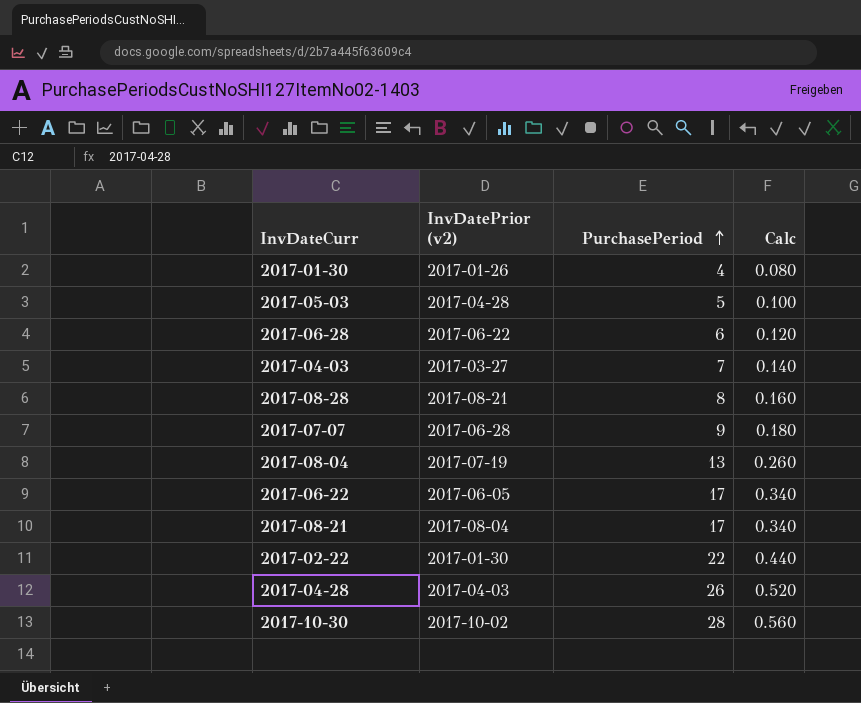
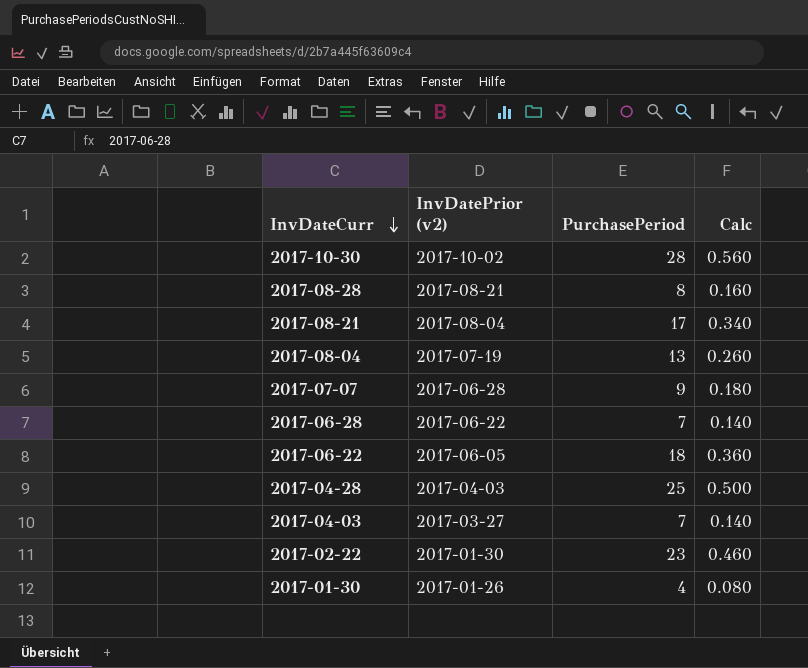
row order: PurchasePeriod ascending -> InvDateCurr descending
row 2017-05-03: 2017-04-28 | 5 | 0.100 -> none
2017-06-28 | PurchasePeriod: 6 -> 7
2017-06-28 | Calc: 0.120 -> 0.140
2017-06-22 | PurchasePeriod: 17 -> 18
2017-06-22 | Calc: 0.340 -> 0.360
2017-04-28 | PurchasePeriod: 26 -> 25
2017-04-28 | Calc: 0.520 -> 0.500
2017-02-22 | PurchasePeriod: 22 -> 23
2017-02-22 | Calc: 0.440 -> 0.460

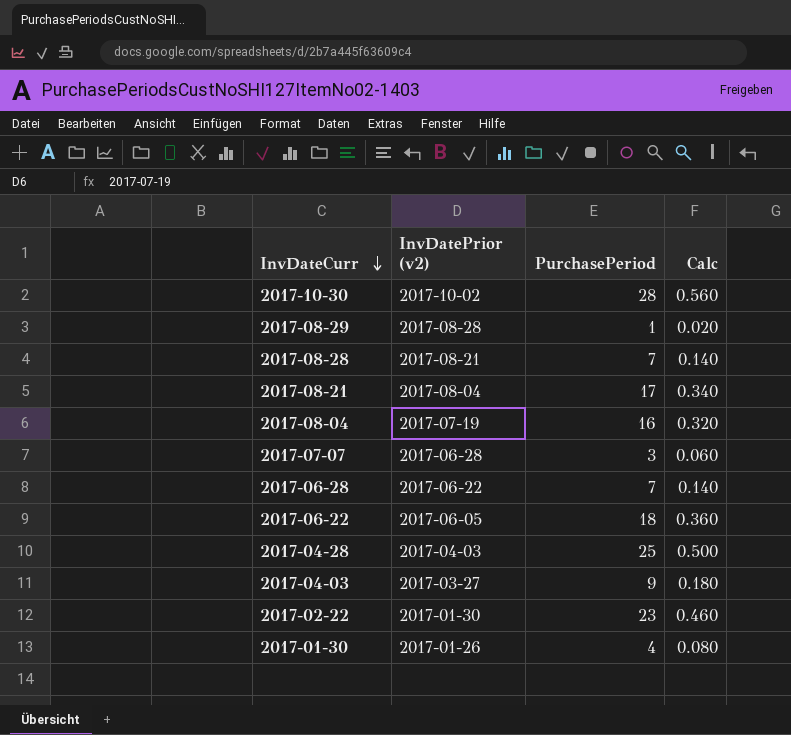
row 2017-08-29: none -> 2017-08-28 | 1 | 0.020
2017-08-28 | PurchasePeriod: 8 -> 7
2017-08-28 | Calc: 0.160 -> 0.140
2017-08-04 | PurchasePeriod: 13 -> 16
2017-08-04 | Calc: 0.260 -> 0.320
2017-07-07 | PurchasePeriod: 9 -> 3
2017-07-07 | Calc: 0.180 -> 0.060
2017-04-03 | PurchasePeriod: 7 -> 9
2017-04-03 | Calc: 0.140 -> 0.180

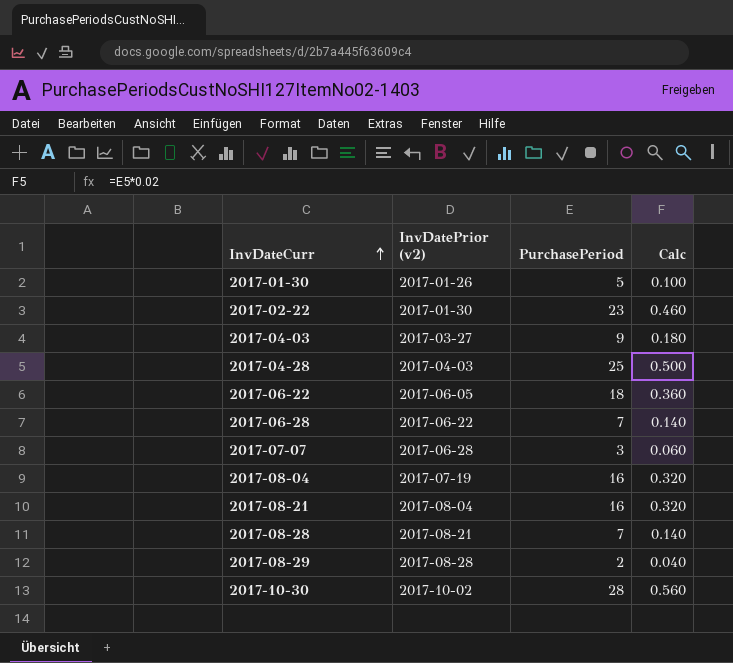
row order: InvDateCurr descending -> InvDateCurr ascending
2017-01-30 | PurchasePeriod: 4 -> 5
2017-01-30 | Calc: 0.080 -> 0.100
2017-08-21 | PurchasePeriod: 17 -> 16
2017-08-21 | Calc: 0.340 -> 0.320
2017-08-29 | PurchasePeriod: 1 -> 2
2017-08-29 | Calc: 0.020 -> 0.040

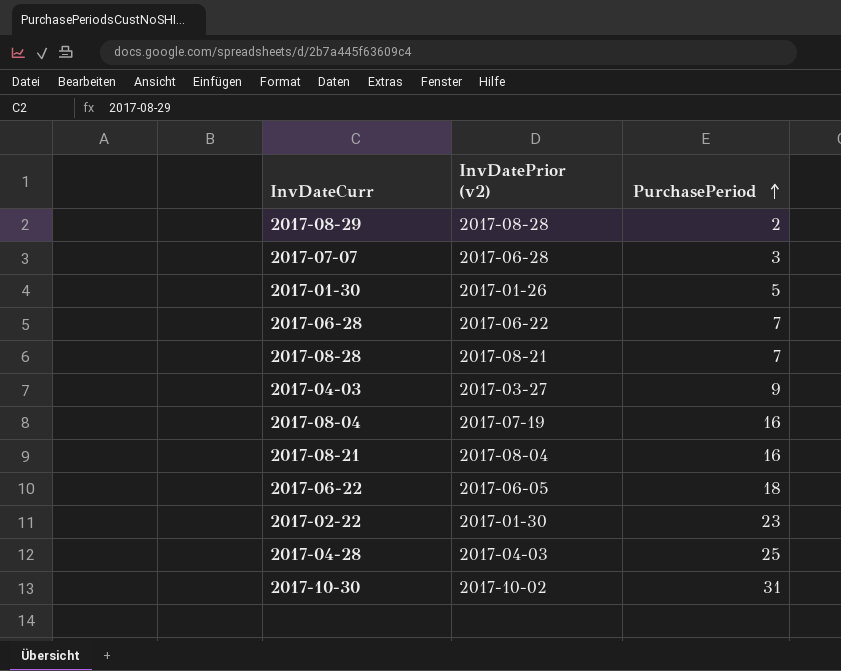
row order: InvDateCurr ascending -> PurchasePeriod ascending
column Calc | formula: [PurchasePeriod] * 0.02 -> none
2017-10-30 | PurchasePeriod: 28 -> 31

